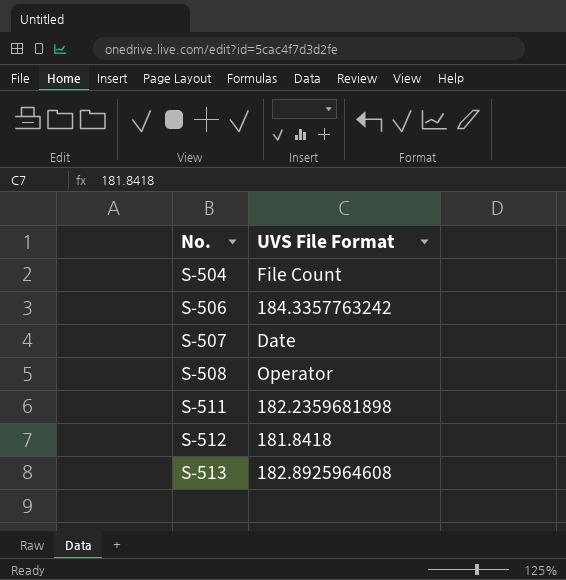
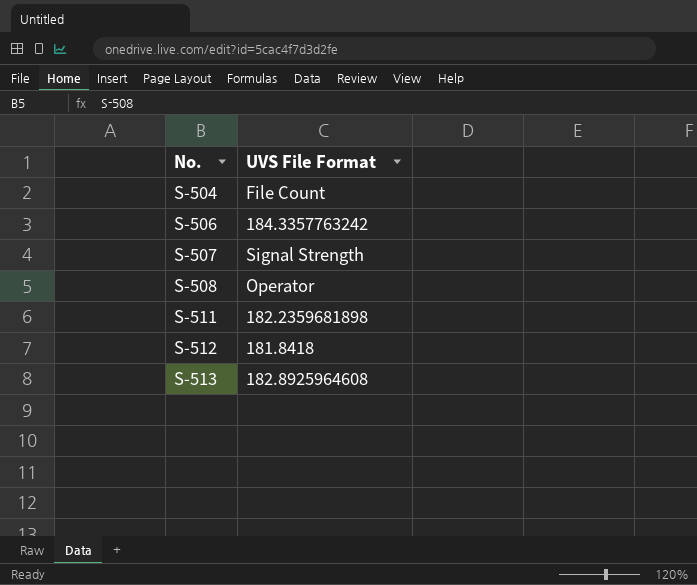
S-507 | UVS File Format: Date -> Signal Strength

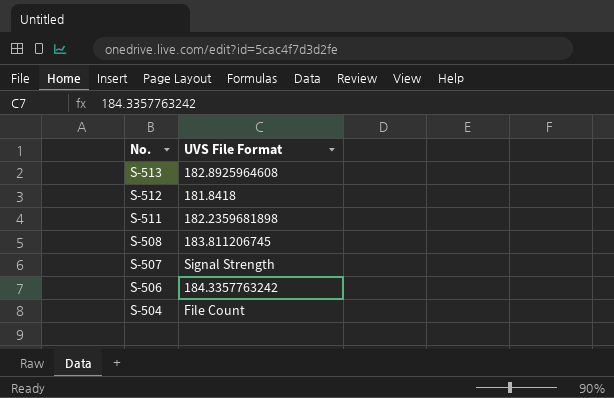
row order: No. ascending -> No. descending
S-508 | UVS File Format: Operator -> 183.811206745

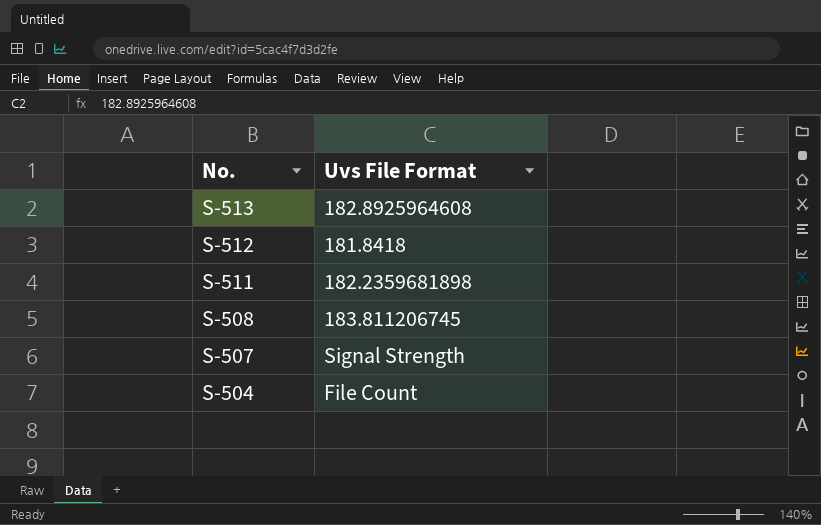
column name: UVS File Format -> Uvs File Format
row S-506: 184.3357763242 -> none

